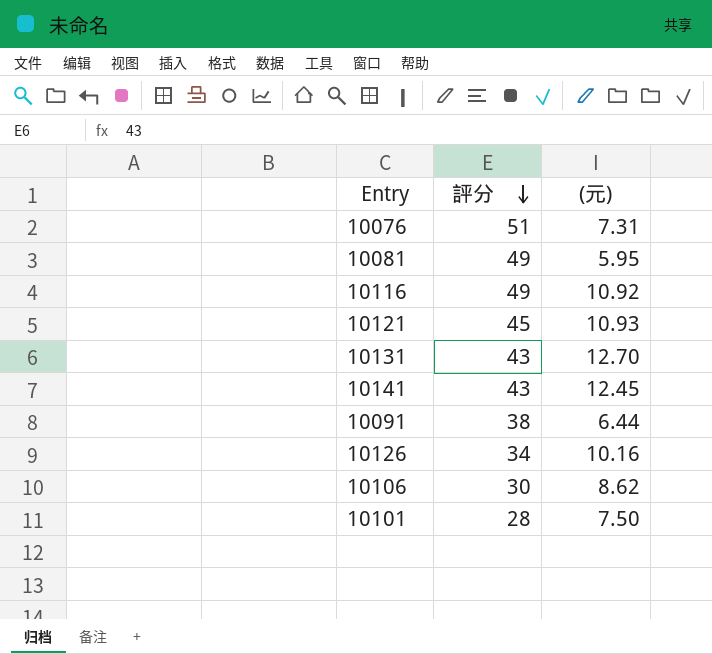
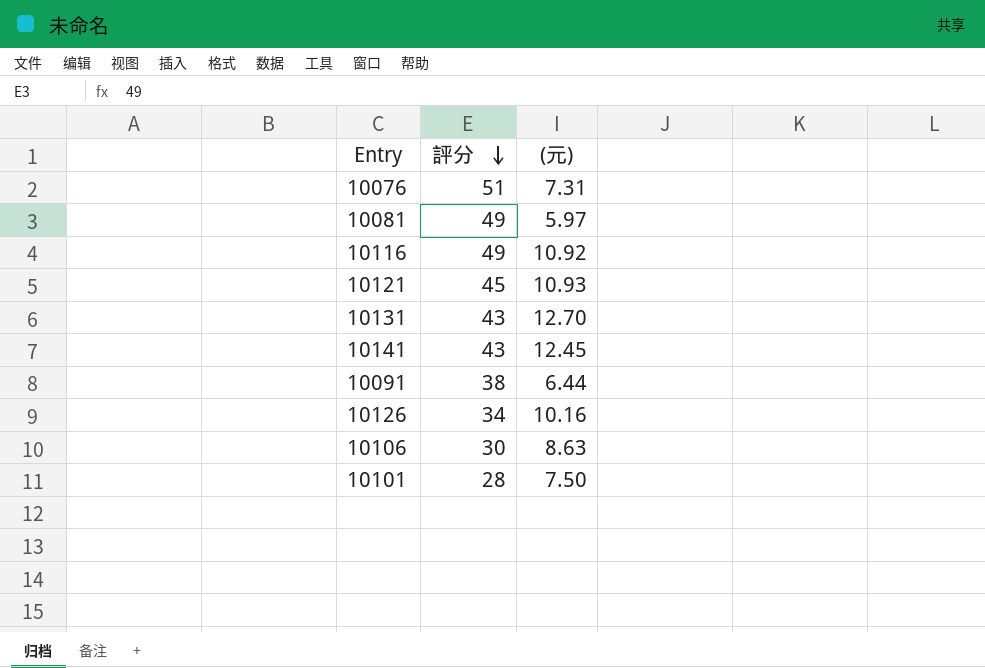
10081 | (元): 5.95 -> 5.97
10106 | (元): 8.62 -> 8.63

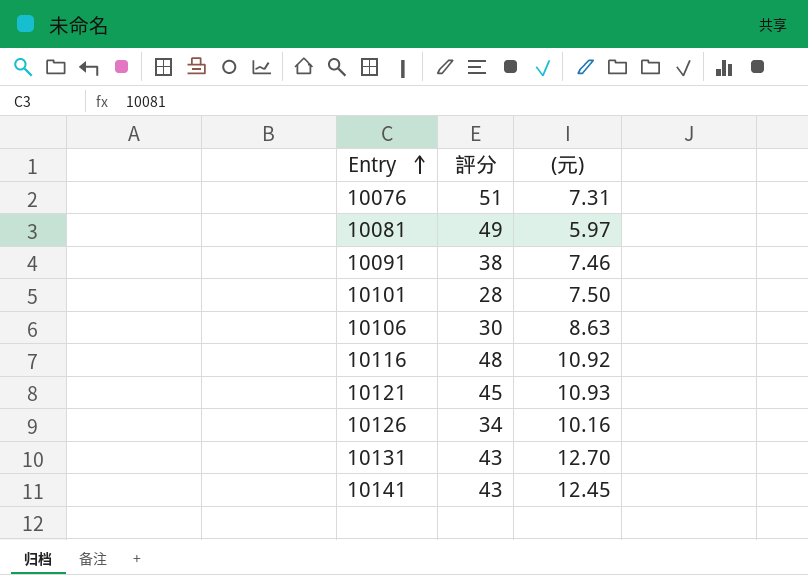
row order: 評分 descending -> Entry ascending
10091 | (元): 6.44 -> 7.46
10116 | 評分: 49 -> 48

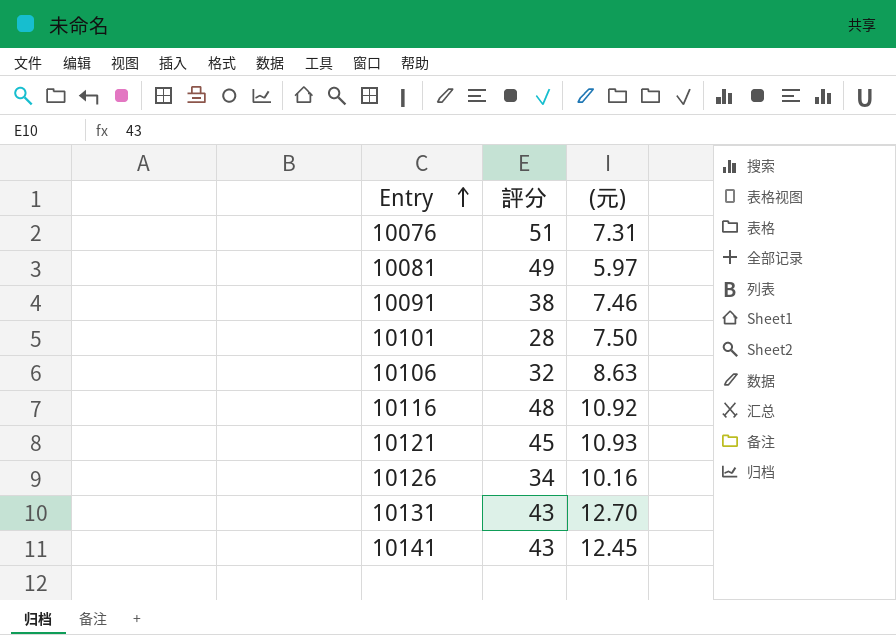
10106 | 評分: 30 -> 32

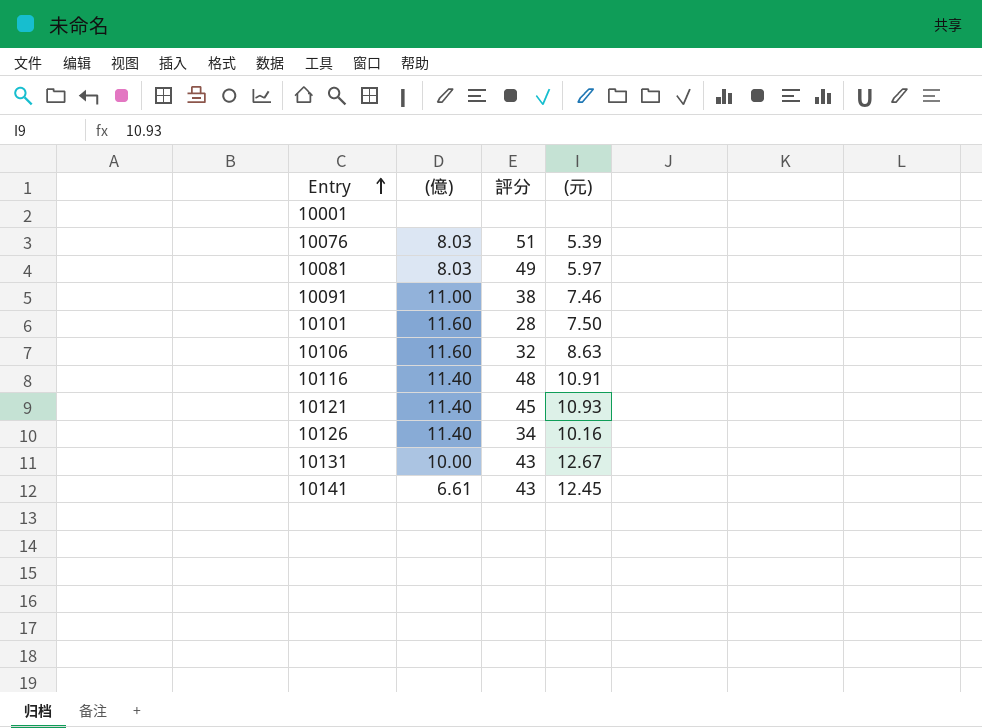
column (億) | position: none -> 2
row 10001: none -> none | none | none
10076 | (元): 7.31 -> 5.39
10116 | (元): 10.92 -> 10.91
10131 | (元): 12.70 -> 12.67

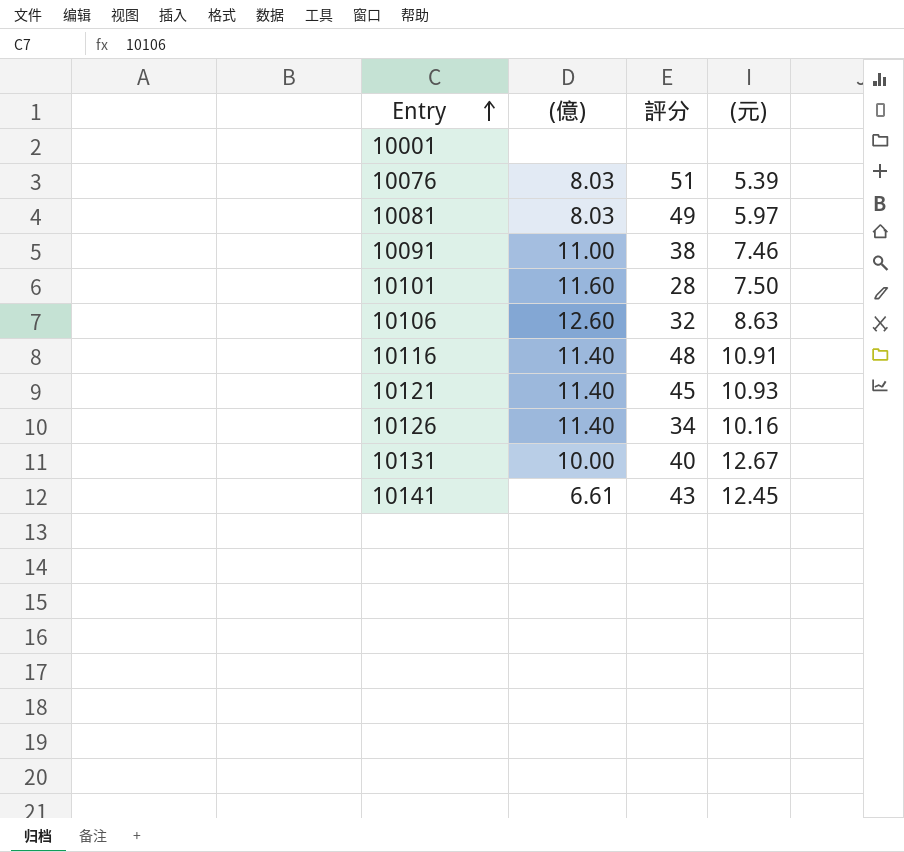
10106 | (億): 11.60 -> 12.60
10131 | 評分: 43 -> 40

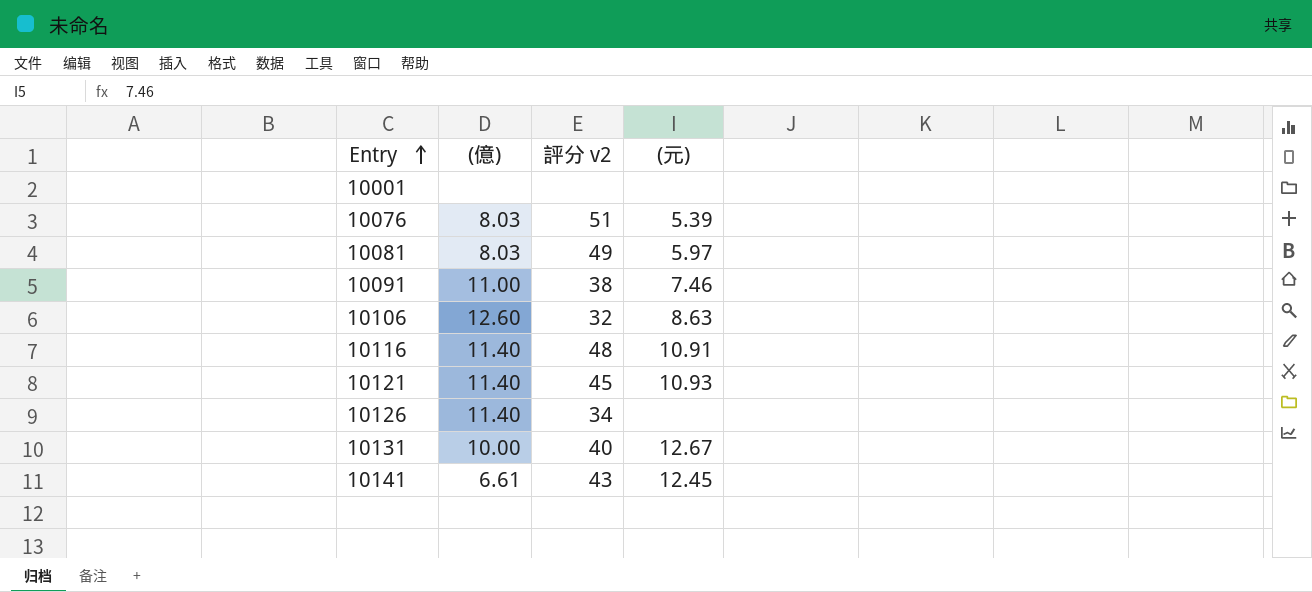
column name: 評分 -> 評分 v2
row 10101: 11.60 | 28 | 7.50 -> none
10126 | (元): 10.16 -> none

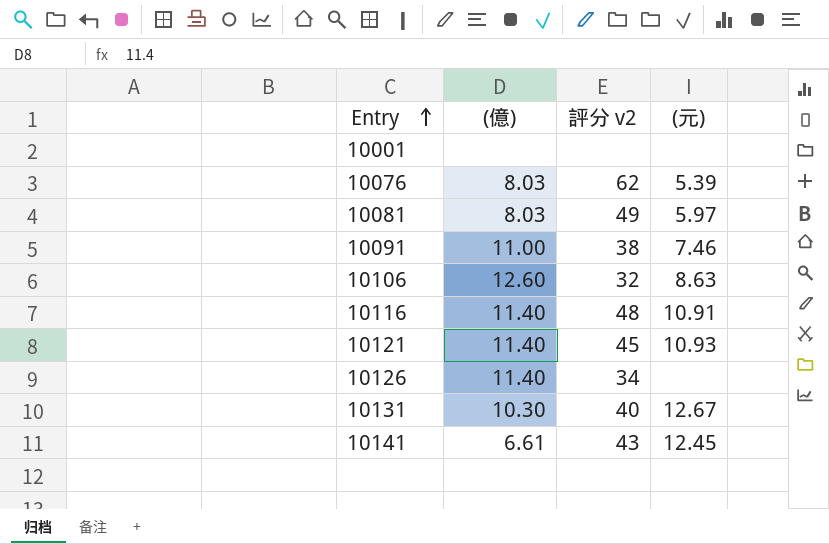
10076 | 評分 v2: 51 -> 62
10131 | (億): 10.00 -> 10.30

